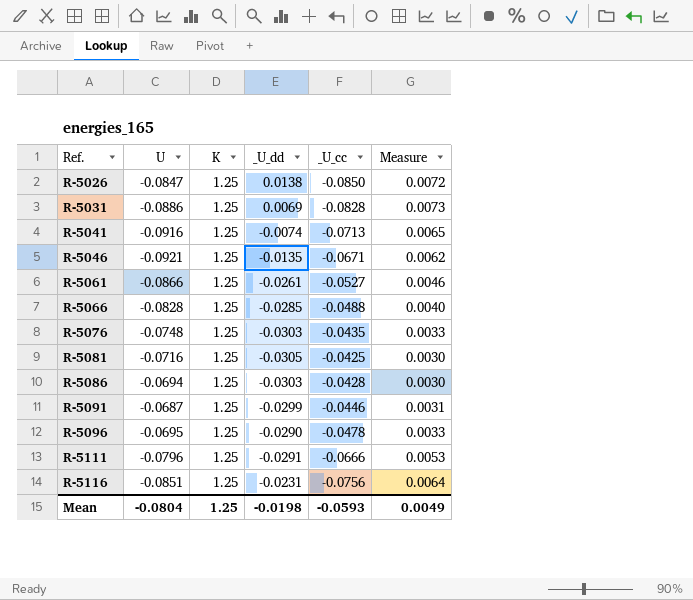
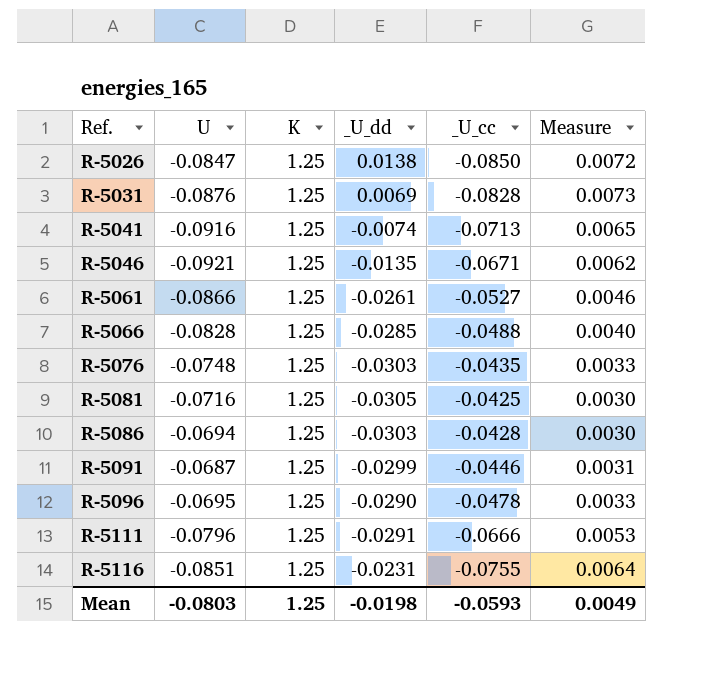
R-5031 | U: -0.0886 -> -0.0876
R-5116 | _U_cc: -0.0756 -> -0.0755
Mean | U: -0.0804 -> -0.0803

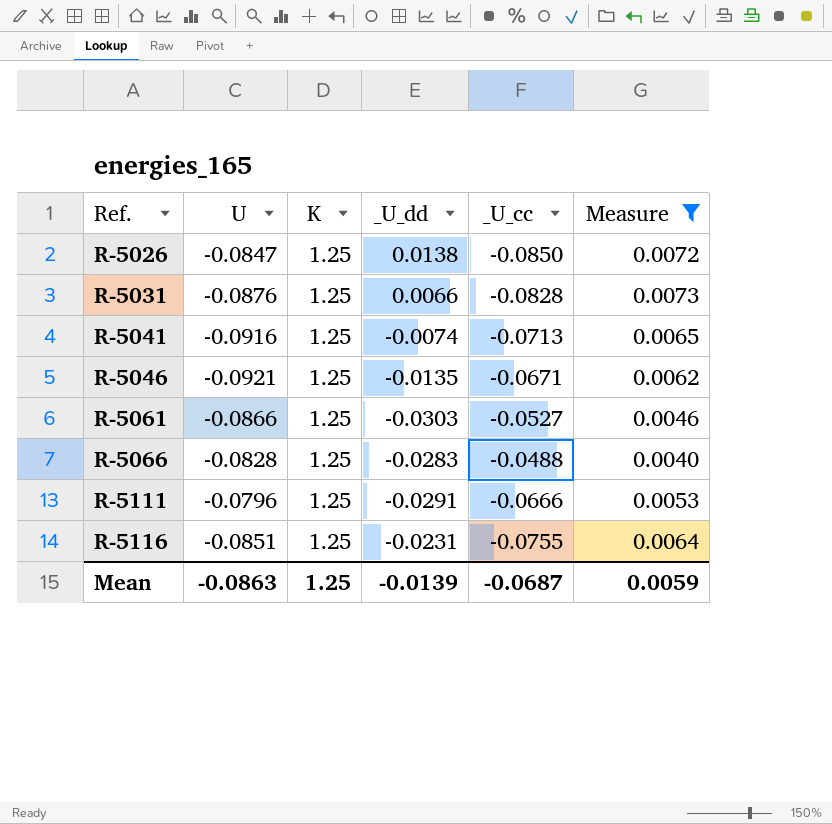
filter: none -> Measure >= 0.0040
R-5031 | _U_dd: 0.0069 -> 0.0066
R-5061 | _U_dd: -0.0261 -> -0.0303
R-5066 | _U_dd: -0.0285 -> -0.0283
Mean | U: -0.0803 -> -0.0863
Mean | _U_dd: -0.0198 -> -0.0139
Mean | _U_cc: -0.0593 -> -0.0687
Mean | Measure: 0.0049 -> 0.0059

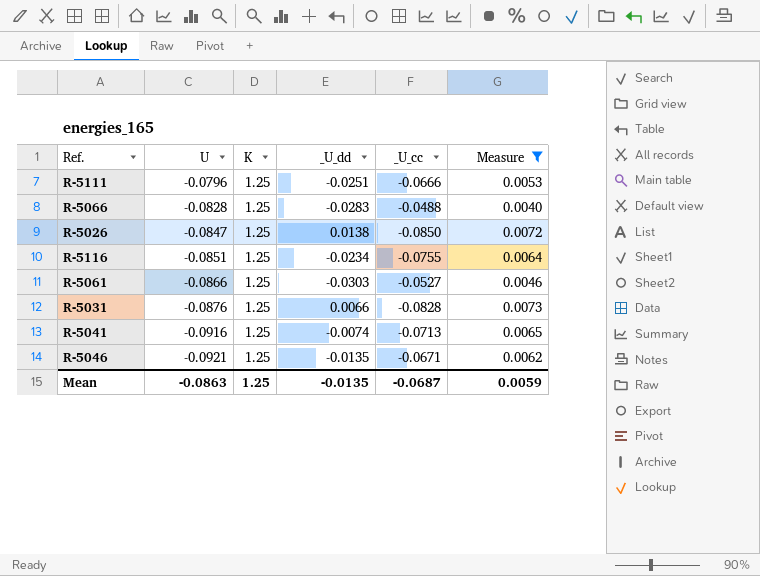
row order: Ref. ascending -> U descending
R-5111 | _U_dd: -0.0291 -> -0.0251
R-5116 | _U_dd: -0.0231 -> -0.0234
Mean | _U_dd: -0.0139 -> -0.0135

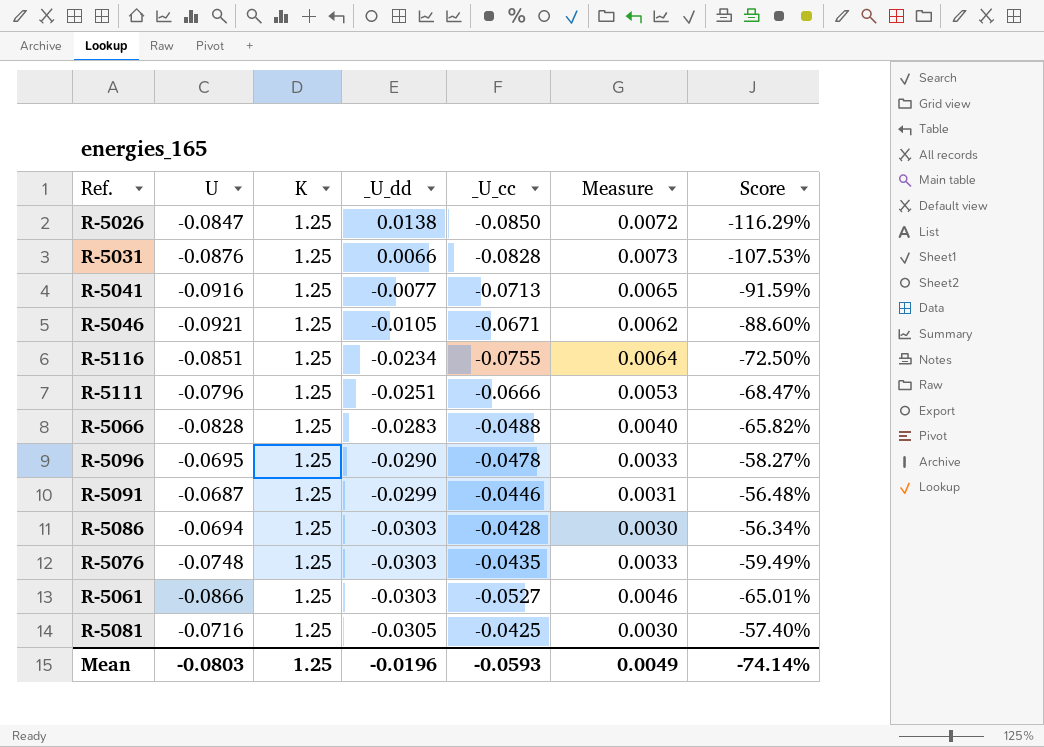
filter: Measure >= 0.0040 -> none
row order: U descending -> _U_dd descending
column Score | formula: none -> ([_U_dd] - [U]) / [U]
R-5041 | _U_dd: -0.0074 -> -0.0077
R-5046 | _U_dd: -0.0135 -> -0.0105
Mean | U: -0.0863 -> -0.0803
Mean | _U_dd: -0.0135 -> -0.0196
Mean | _U_cc: -0.0687 -> -0.0593
Mean | Measure: 0.0059 -> 0.0049

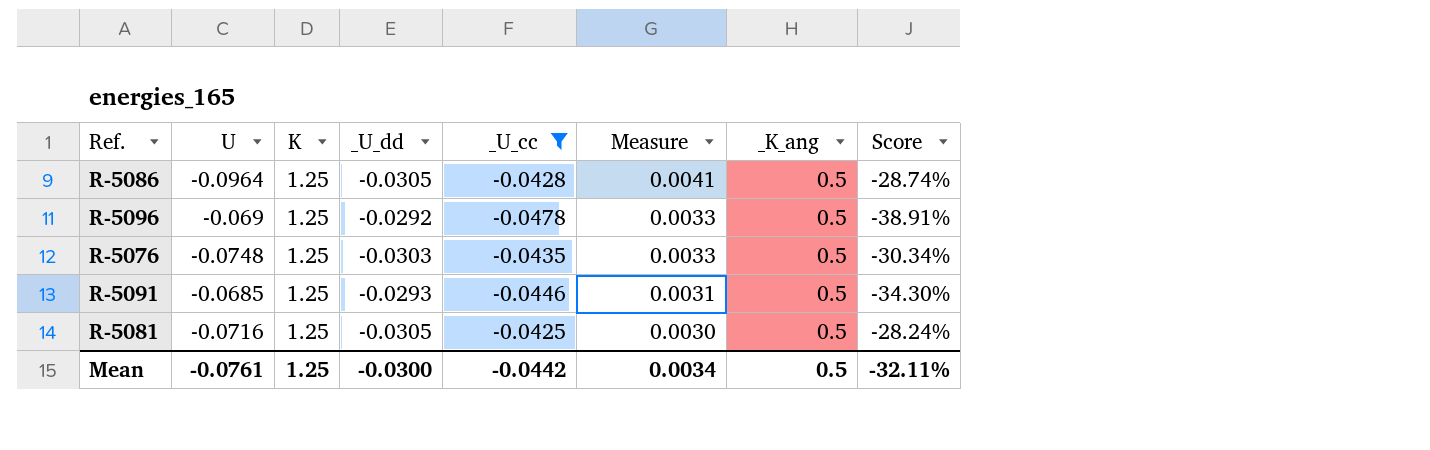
filter: none -> _U_cc >= -0.0478
row order: _U_dd descending -> Measure descending
column _K_ang | position: none -> 7
column Score | formula: ([_U_dd] - [U]) / [U] -> ([_U_dd] - [_U_cc]) / [_U_cc]
R-5086 | U: -0.0694 -> -0.0964
R-5086 | _U_dd: -0.0303 -> -0.0305
R-5086 | Measure: 0.0030 -> 0.0041
R-5096 | U: -0.0695 -> -0.069
R-5096 | _U_dd: -0.0290 -> -0.0292
R-5091 | U: -0.0687 -> -0.0685
R-5091 | _U_dd: -0.0299 -> -0.0293
Mean | U: -0.0803 -> -0.0761
Mean | _U_dd: -0.0196 -> -0.0300
Mean | _U_cc: -0.0593 -> -0.0442
Mean | Measure: 0.0049 -> 0.0034
Mean | Score: -74.14% -> -32.11%

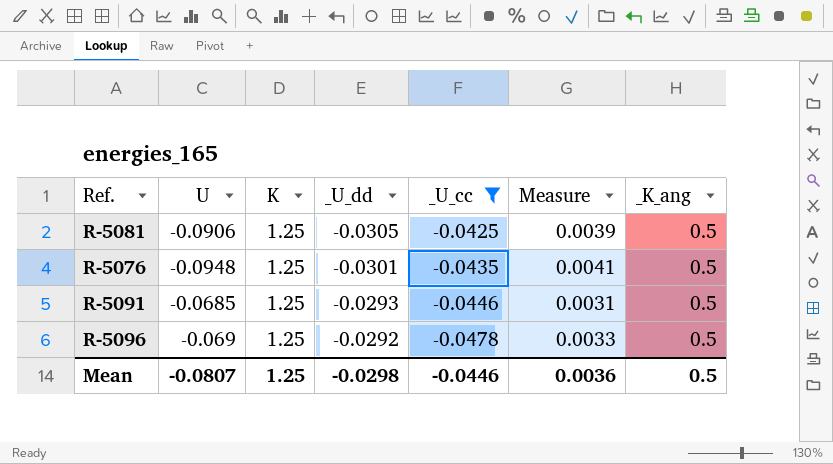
row order: Measure descending -> _U_dd ascending
column Score | formula: ([_U_dd] - [_U_cc]) / [_U_cc] -> none
row R-5086: -0.0964 | 1.25 | -0.0305 | -0.0428 | 0.0041 | 0.5 | -28.74% -> none
R-5081 | U: -0.0716 -> -0.0906
R-5081 | Measure: 0.0030 -> 0.0039
R-5076 | U: -0.0748 -> -0.0948
R-5076 | _U_dd: -0.0303 -> -0.0301
R-5076 | Measure: 0.0033 -> 0.0041
Mean | U: -0.0761 -> -0.0807
Mean | _U_dd: -0.0300 -> -0.0298
Mean | _U_cc: -0.0442 -> -0.0446
Mean | Measure: 0.0034 -> 0.0036

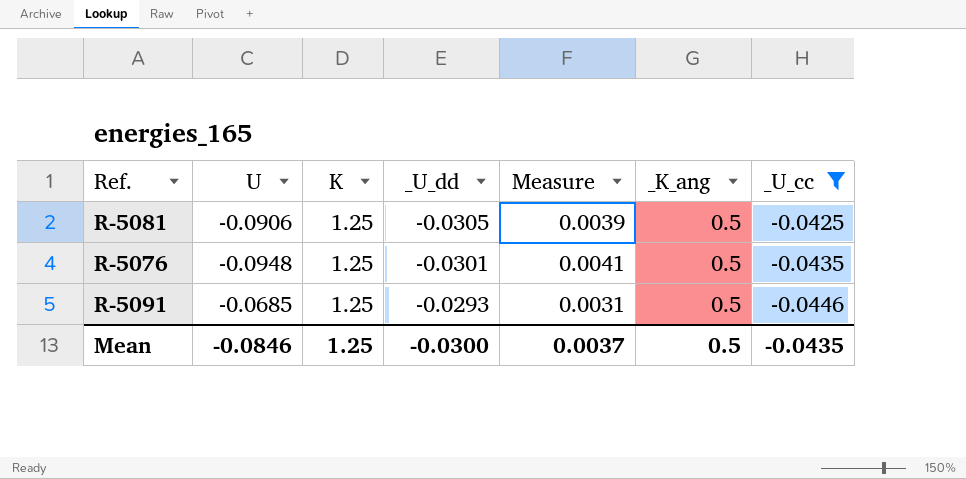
column _U_cc | position: 5 -> 7
row R-5096: -0.069 | 1.25 | -0.0292 | -0.0478 | 0.0033 | 0.5 -> none
Mean | U: -0.0807 -> -0.0846
Mean | _U_dd: -0.0298 -> -0.0300
Mean | Measure: 0.0036 -> 0.0037
Mean | _U_cc: -0.0446 -> -0.0435

